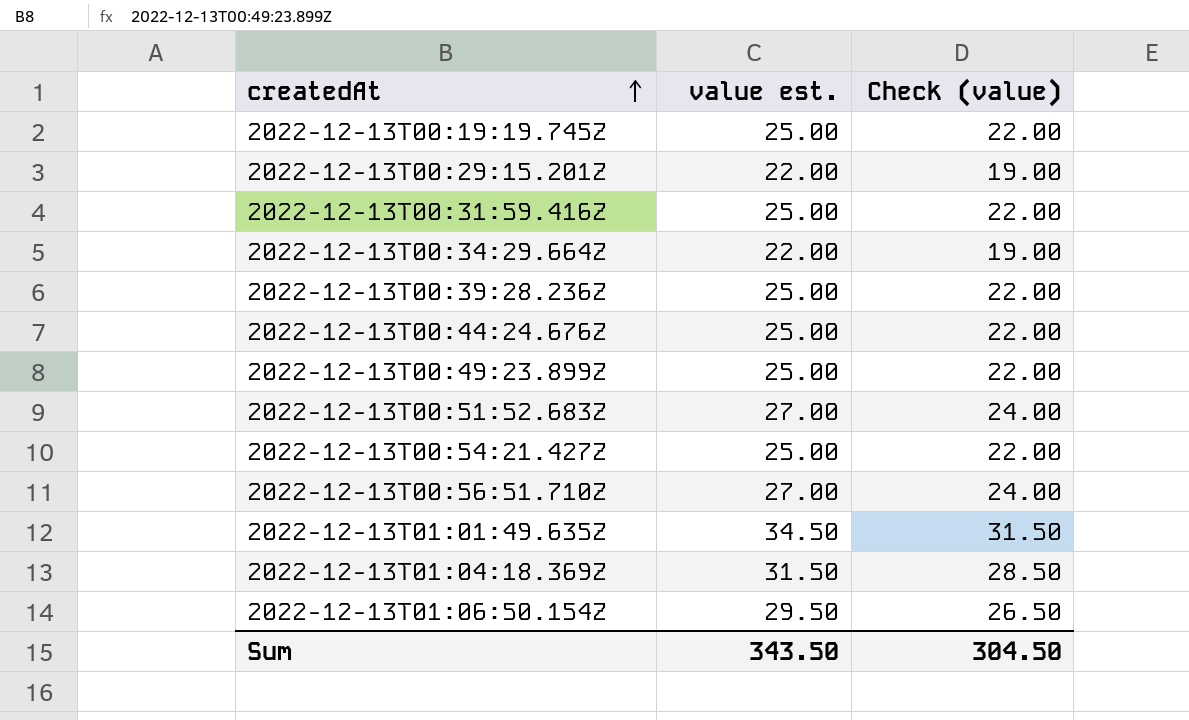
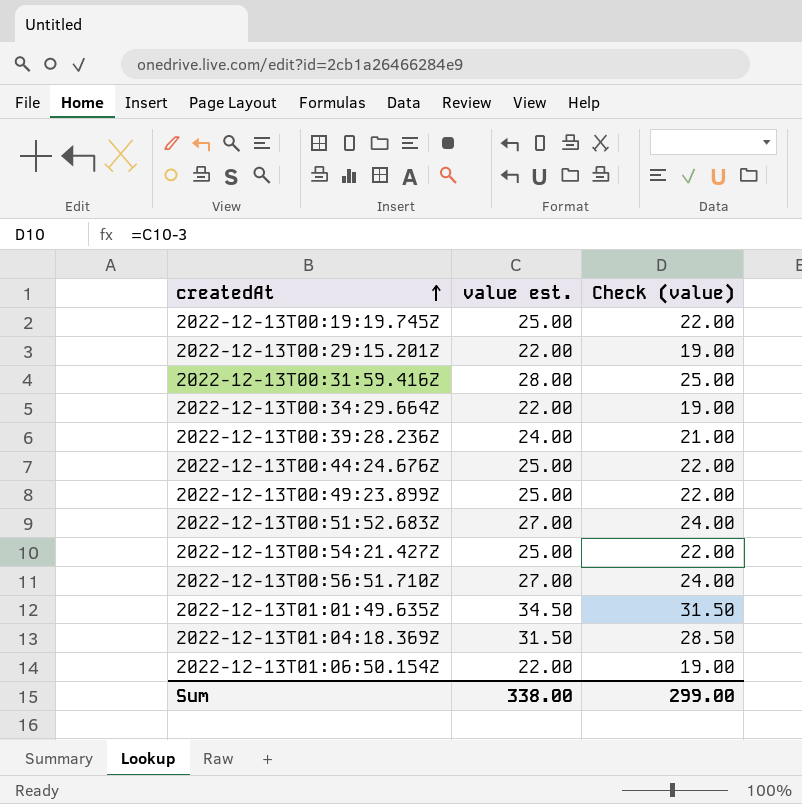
2022-12-13T00:31:59.416Z | value est.: 25.00 -> 28.00
2022-12-13T00:31:59.416Z | Check (value): 22.00 -> 25.00
2022-12-13T00:39:28.236Z | value est.: 25.00 -> 24.00
2022-12-13T00:39:28.236Z | Check (value): 22.00 -> 21.00
2022-12-13T01:06:50.154Z | value est.: 29.50 -> 22.00
2022-12-13T01:06:50.154Z | Check (value): 26.50 -> 19.00
Sum | value est.: 343.50 -> 338.00
Sum | Check (value): 304.50 -> 299.00

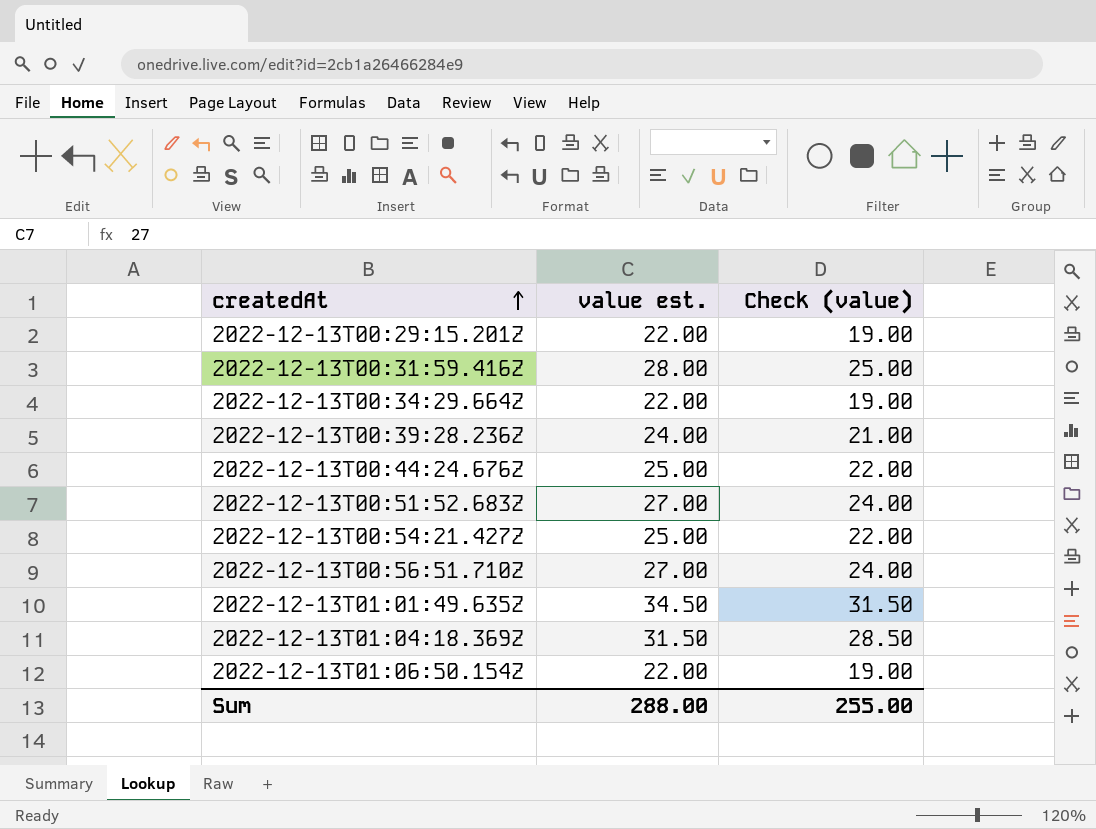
row 2022-12-13T00:19:19.745Z: 25.00 | 22.00 -> none
row 2022-12-13T00:49:23.899Z: 25.00 | 22.00 -> none
Sum | value est.: 338.00 -> 288.00
Sum | Check (value): 299.00 -> 255.00

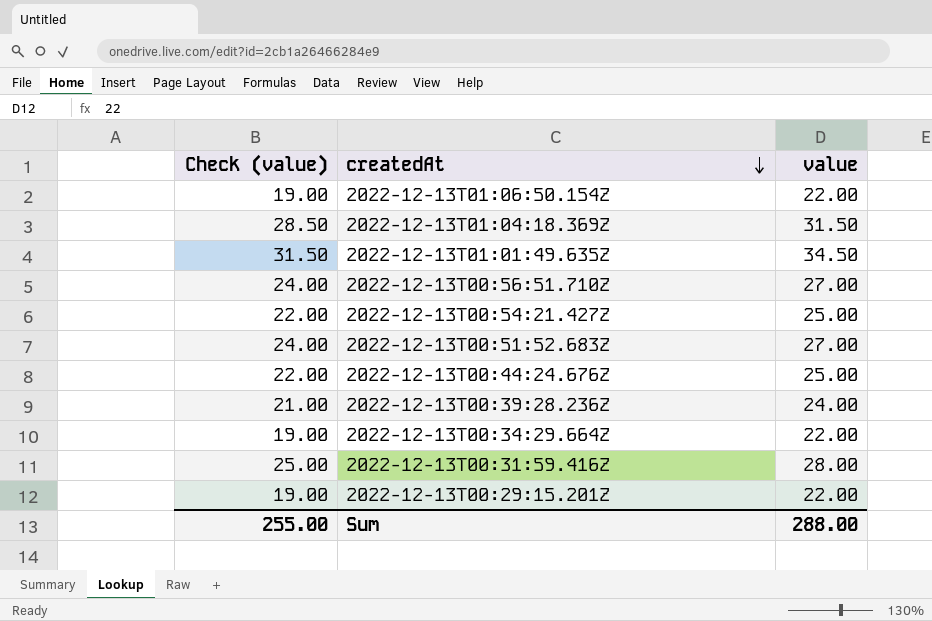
row order: createdAt ascending -> createdAt descending
column Check (value) | position: 3 -> 1
column name: value est. -> value

